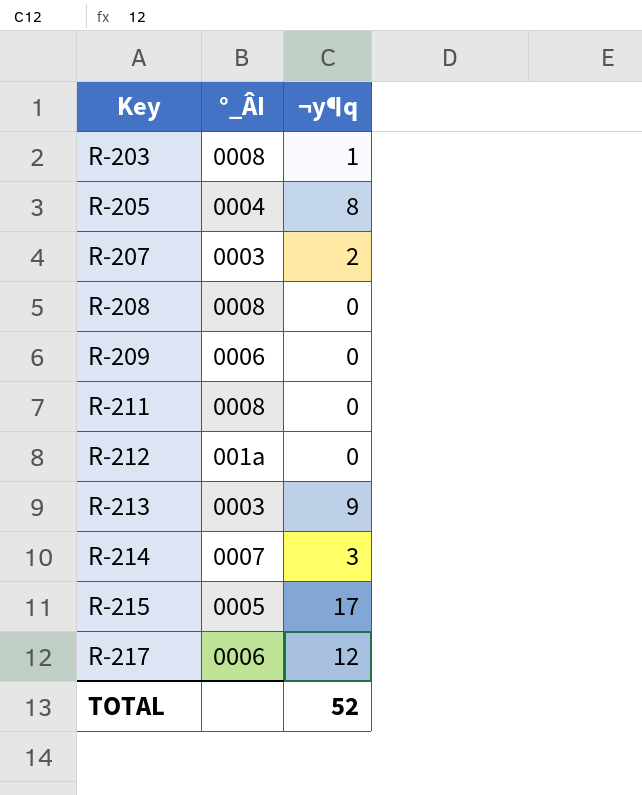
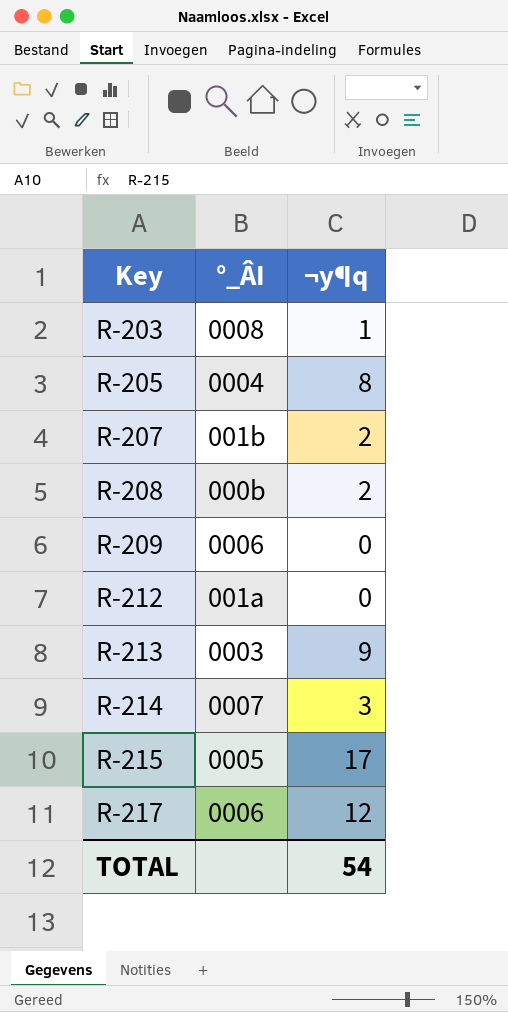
row R-211: 0008 | 0 -> none
R-207 | °_ÂI: 0003 -> 001b
R-208 | °_ÂI: 0008 -> 000b
R-208 | ¬y¶q: 0 -> 2
TOTAL | ¬y¶q: 52 -> 54

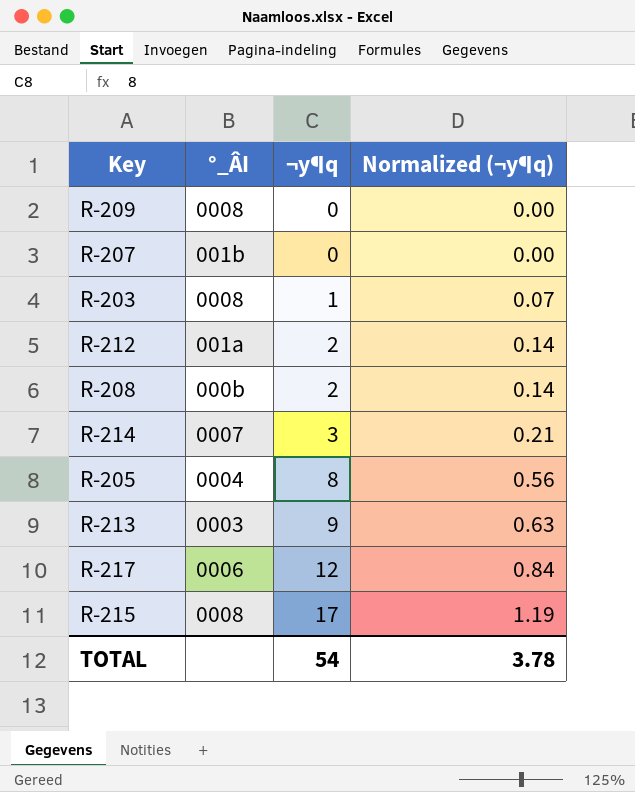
row order: Key ascending -> ¬y¶q ascending
column Normalized (¬y¶q) | formula: none -> [¬y¶q] * 0.07
R-209 | °_ÂI: 0006 -> 0008
R-207 | ¬y¶q: 2 -> 0
R-212 | ¬y¶q: 0 -> 2
R-215 | °_ÂI: 0005 -> 0008

